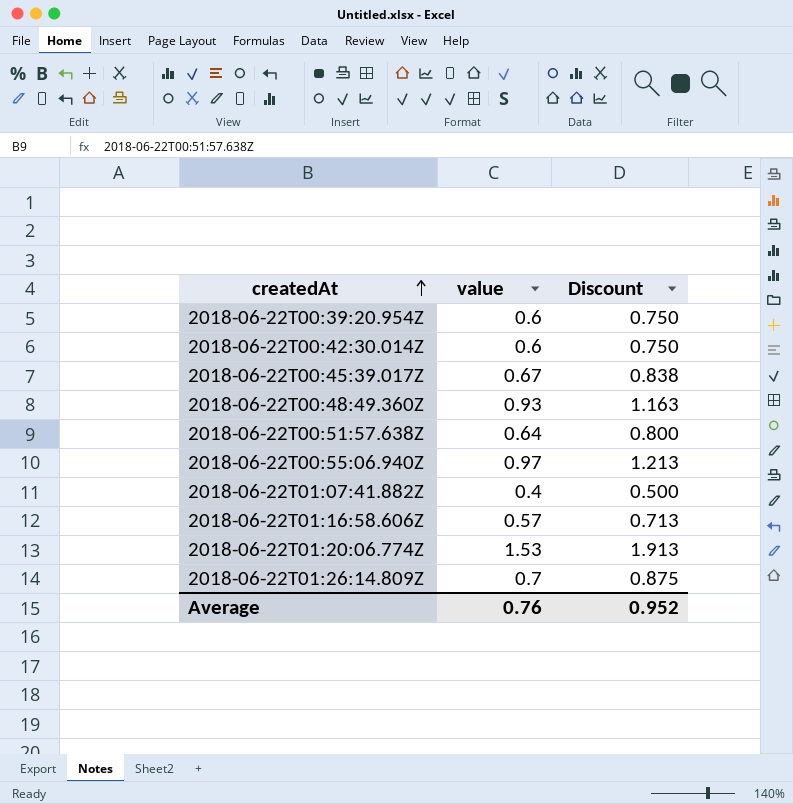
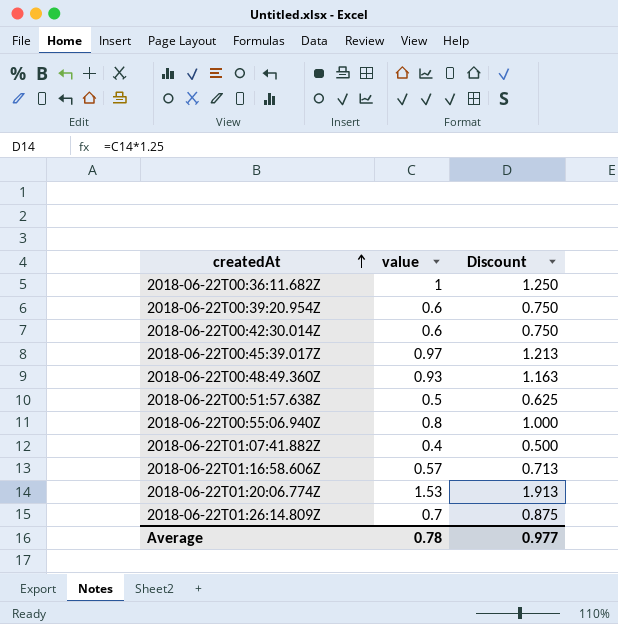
row 2018-06-22T00:36:11.682Z: none -> 1 | 1.250
2018-06-22T00:45:39.017Z | value: 0.67 -> 0.97
2018-06-22T00:45:39.017Z | Discount: 0.838 -> 1.213
2018-06-22T00:51:57.638Z | value: 0.64 -> 0.5
2018-06-22T00:51:57.638Z | Discount: 0.800 -> 0.625
2018-06-22T00:55:06.940Z | value: 0.97 -> 0.8
2018-06-22T00:55:06.940Z | Discount: 1.213 -> 1.000
Average | value: 0.76 -> 0.78
Average | Discount: 0.952 -> 0.977

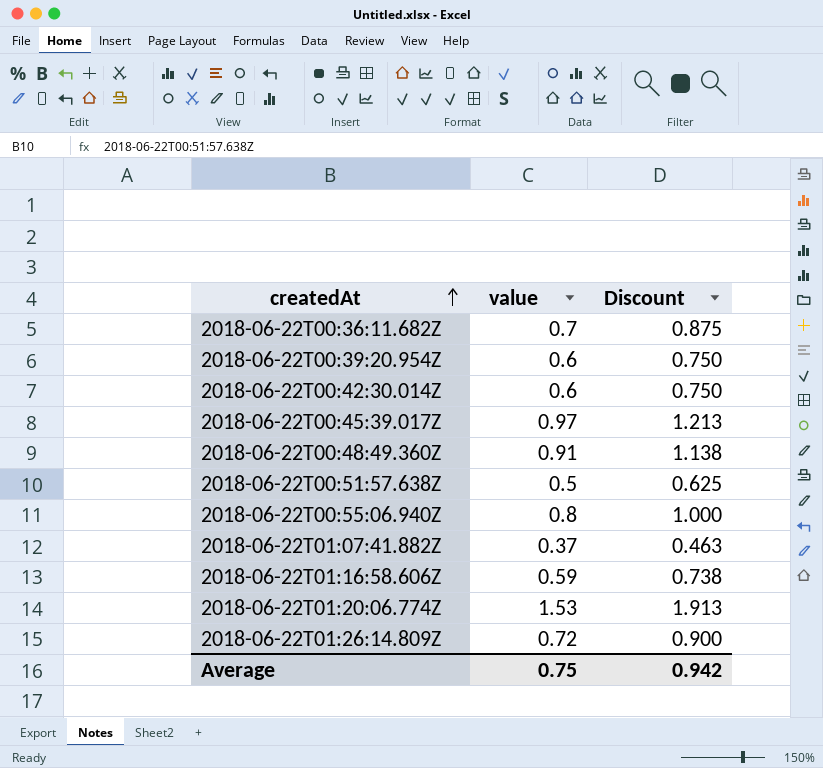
2018-06-22T00:36:11.682Z | value: 1 -> 0.7
2018-06-22T00:36:11.682Z | Discount: 1.250 -> 0.875
2018-06-22T00:48:49.360Z | value: 0.93 -> 0.91
2018-06-22T00:48:49.360Z | Discount: 1.163 -> 1.138
2018-06-22T01:07:41.882Z | value: 0.4 -> 0.37
2018-06-22T01:07:41.882Z | Discount: 0.500 -> 0.463
2018-06-22T01:16:58.606Z | value: 0.57 -> 0.59
2018-06-22T01:16:58.606Z | Discount: 0.713 -> 0.738
2018-06-22T01:26:14.809Z | value: 0.7 -> 0.72
2018-06-22T01:26:14.809Z | Discount: 0.875 -> 0.900
Average | value: 0.78 -> 0.75
Average | Discount: 0.977 -> 0.942

